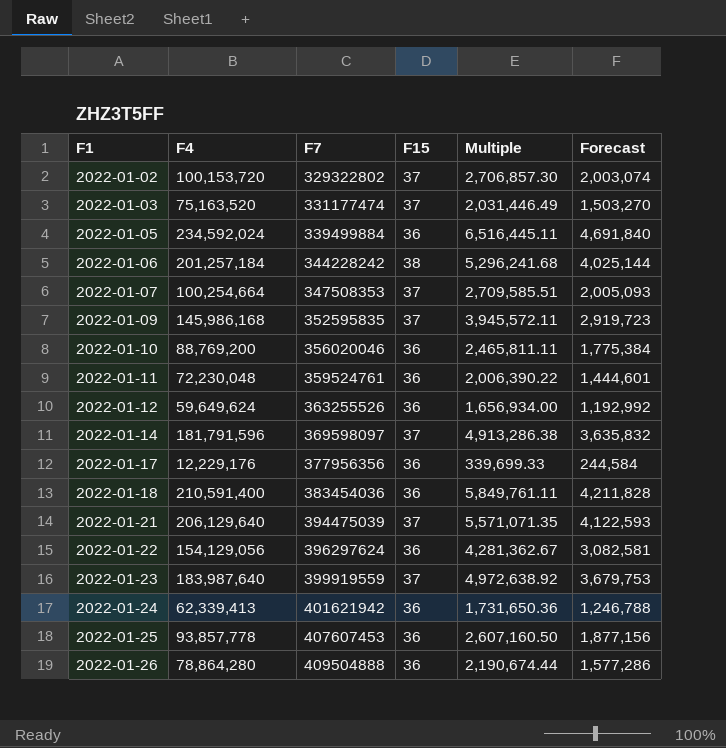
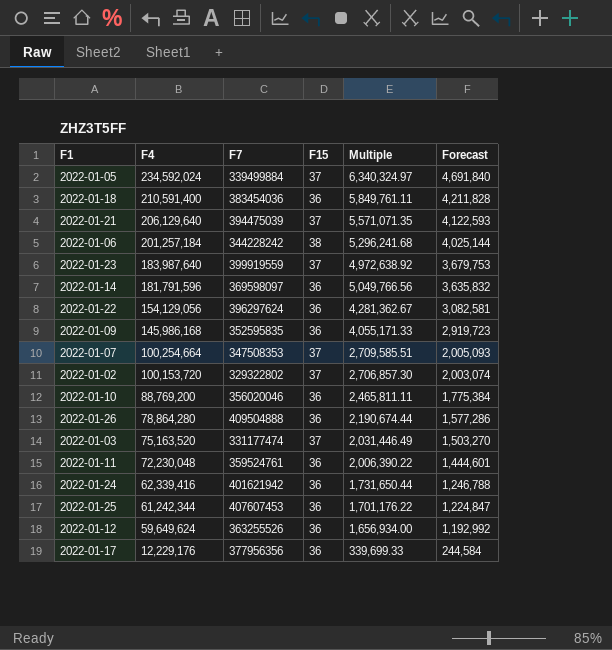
row order: F1 ascending -> F4 descending
2022-01-05 | F15: 36 -> 37
2022-01-05 | Multiple: 6,516,445.11 -> 6,340,324.97
2022-01-14 | F15: 37 -> 36
2022-01-14 | Multiple: 4,913,286.38 -> 5,049,766.56
2022-01-09 | F15: 37 -> 36
2022-01-09 | Multiple: 3,945,572.11 -> 4,055,171.33
2022-01-24 | F4: 62,339,413 -> 62,339,416
2022-01-24 | Multiple: 1,731,650.36 -> 1,731,650.44
2022-01-25 | F4: 93,857,778 -> 61,242,344
2022-01-25 | Multiple: 2,607,160.50 -> 1,701,176.22
2022-01-25 | Forecast: 1,877,156 -> 1,224,847

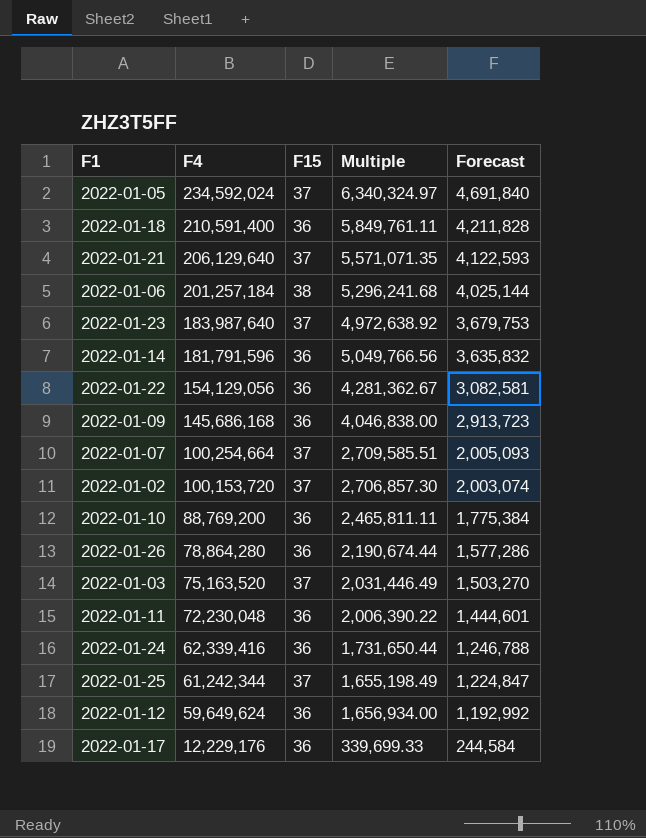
column F7 | position: 3 -> none
2022-01-09 | F4: 145,986,168 -> 145,686,168
2022-01-09 | Multiple: 4,055,171.33 -> 4,046,838.00
2022-01-09 | Forecast: 2,919,723 -> 2,913,723
2022-01-25 | F15: 36 -> 37
2022-01-25 | Multiple: 1,701,176.22 -> 1,655,198.49

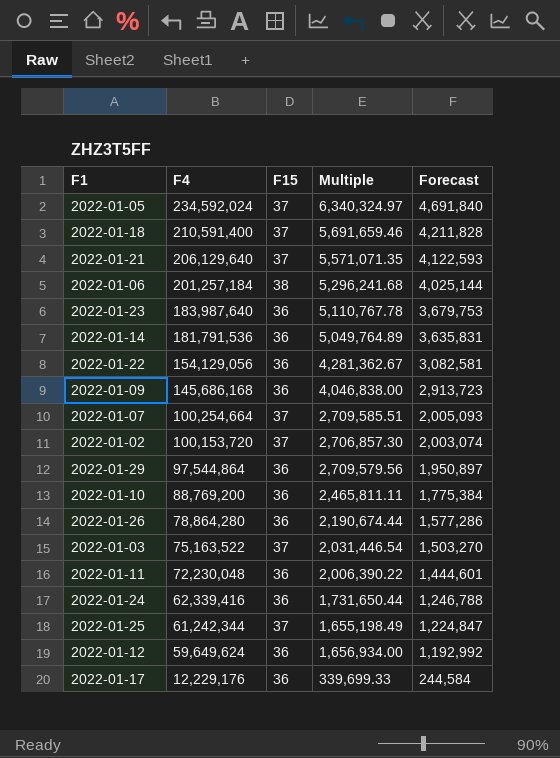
2022-01-18 | F15: 36 -> 37
2022-01-18 | Multiple: 5,849,761.11 -> 5,691,659.46
2022-01-23 | F15: 37 -> 36
2022-01-23 | Multiple: 4,972,638.92 -> 5,110,767.78
2022-01-14 | F4: 181,791,596 -> 181,791,536
2022-01-14 | Multiple: 5,049,766.56 -> 5,049,764.89
2022-01-14 | Forecast: 3,635,832 -> 3,635,831
row 2022-01-29: none -> 97,544,864 | 36 | 2,709,579.56 | 1,950,897
2022-01-03 | F4: 75,163,520 -> 75,163,522
2022-01-03 | Multiple: 2,031,446.49 -> 2,031,446.54

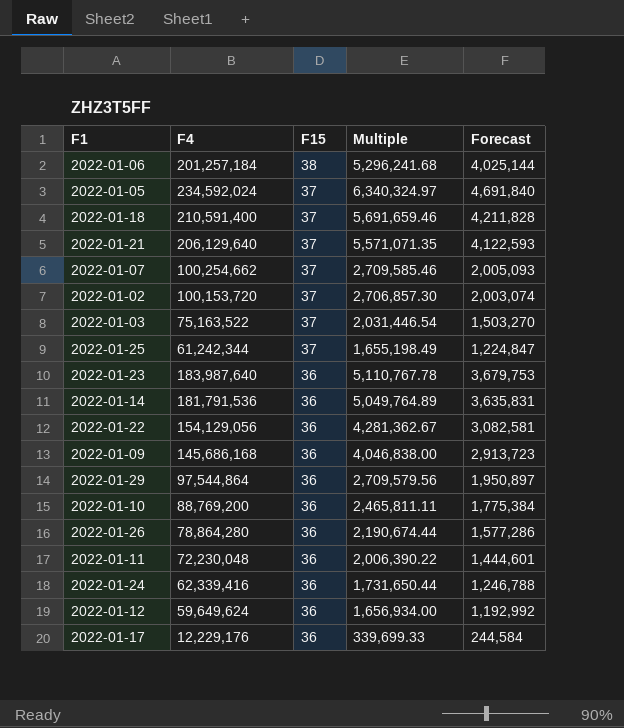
row order: F4 descending -> F15 descending
2022-01-07 | F4: 100,254,664 -> 100,254,662
2022-01-07 | Multiple: 2,709,585.51 -> 2,709,585.46

